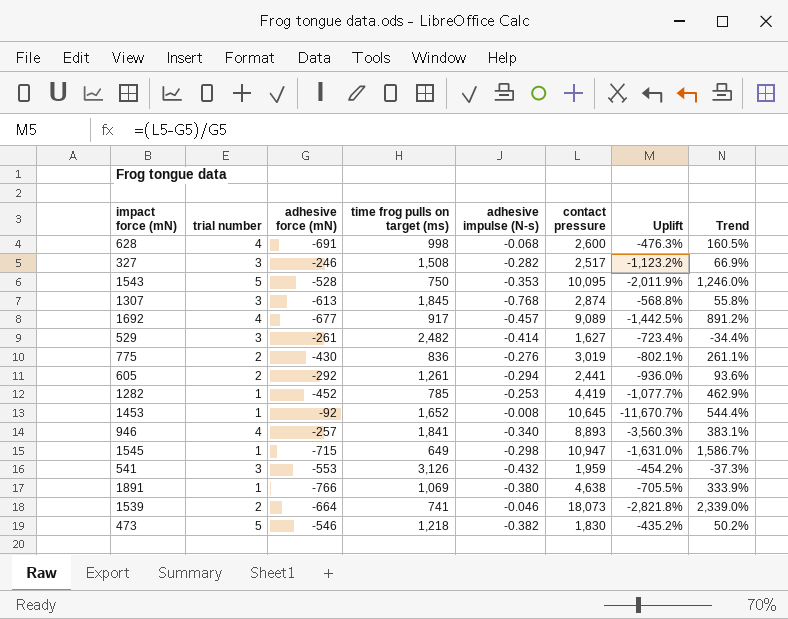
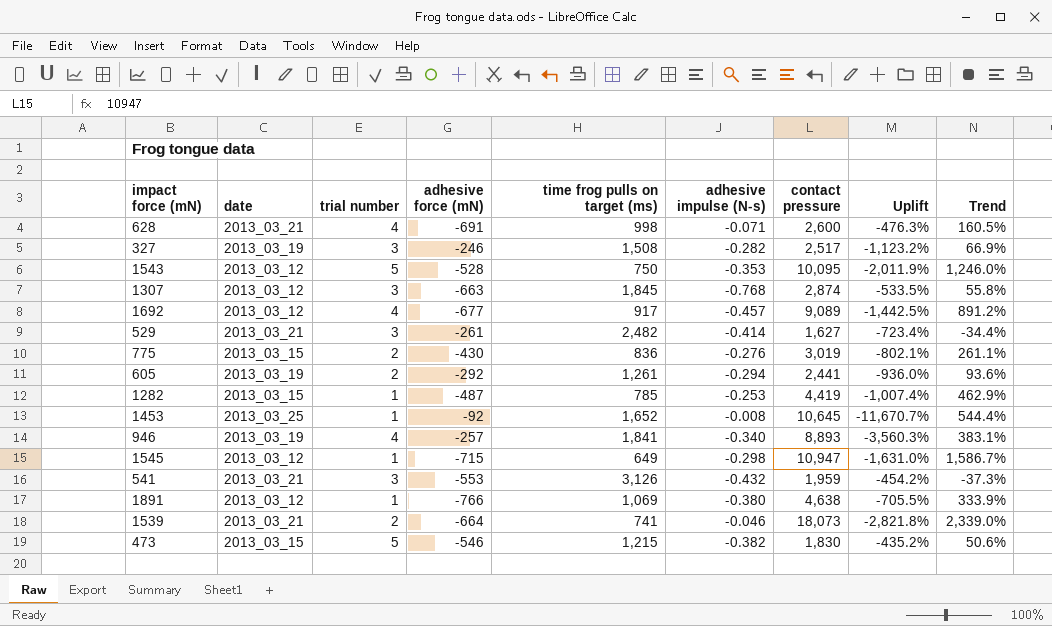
column date | position: none -> 2
628 | adhesive impulse (N-s): -0.068 -> -0.071
1307 | adhesive force (mN): -613 -> -663
1307 | Uplift: -568.8% -> -533.5%
1282 | adhesive force (mN): -452 -> -487
1282 | Uplift: -1,077.7% -> -1,007.4%
473 | time frog pulls on target (ms): 1,218 -> 1,215
473 | Trend: 50.2% -> 50.6%

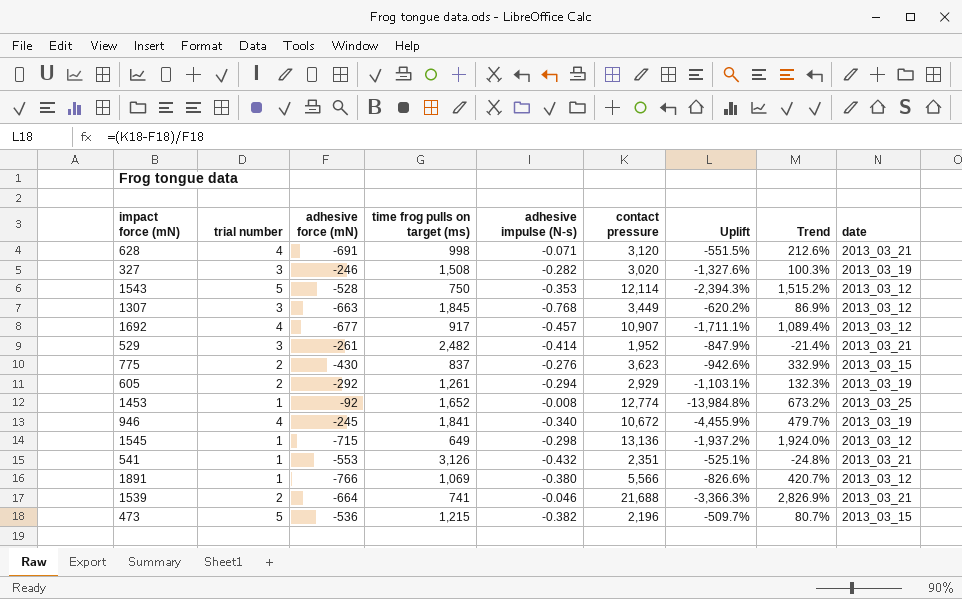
column date | position: 2 -> 9
row 1282: 2013_03_15 | 1 | -487 | 785 | -0.253 | 4,419 | -1,007.4% | 462.9% -> none
628 | contact pressure: 2,600 -> 3,120
628 | Uplift: -476.3% -> -551.5%
628 | Trend: 160.5% -> 212.6%
327 | contact pressure: 2,517 -> 3,020
327 | Uplift: -1,123.2% -> -1,327.6%
327 | Trend: 66.9% -> 100.3%
1543 | contact pressure: 10,095 -> 12,114
1543 | Uplift: -2,011.9% -> -2,394.3%
1543 | Trend: 1,246.0% -> 1,515.2%
1307 | contact pressure: 2,874 -> 3,449
1307 | Uplift: -533.5% -> -620.2%
1307 | Trend: 55.8% -> 86.9%
1692 | contact pressure: 9,089 -> 10,907
1692 | Uplift: -1,442.5% -> -1,711.1%
1692 | Trend: 891.2% -> 1,089.4%
529 | contact pressure: 1,627 -> 1,952
529 | Uplift: -723.4% -> -847.9%
529 | Trend: -34.4% -> -21.4%
775 | time frog pulls on target (ms): 836 -> 837
775 | contact pressure: 3,019 -> 3,623
775 | Uplift: -802.1% -> -942.6%
775 | Trend: 261.1% -> 332.9%
605 | contact pressure: 2,441 -> 2,929
605 | Uplift: -936.0% -> -1,103.1%
605 | Trend: 93.6% -> 132.3%
1453 | contact pressure: 10,645 -> 12,774
1453 | Uplift: -11,670.7% -> -13,984.8%
1453 | Trend: 544.4% -> 673.2%
946 | adhesive force (mN): -257 -> -245
946 | contact pressure: 8,893 -> 10,672
946 | Uplift: -3,560.3% -> -4,455.9%
946 | Trend: 383.1% -> 479.7%
1545 | contact pressure: 10,947 -> 13,136
1545 | Uplift: -1,631.0% -> -1,937.2%
1545 | Trend: 1,586.7% -> 1,924.0%
541 | trial number: 3 -> 1
541 | contact pressure: 1,959 -> 2,351
541 | Uplift: -454.2% -> -525.1%
541 | Trend: -37.3% -> -24.8%
1891 | contact pressure: 4,638 -> 5,566
1891 | Uplift: -705.5% -> -826.6%
1891 | Trend: 333.9% -> 420.7%
1539 | contact pressure: 18,073 -> 21,688
1539 | Uplift: -2,821.8% -> -3,366.3%
1539 | Trend: 2,339.0% -> 2,826.9%
473 | adhesive force (mN): -546 -> -536
473 | contact pressure: 1,830 -> 2,196
473 | Uplift: -435.2% -> -509.7%
473 | Trend: 50.6% -> 80.7%

